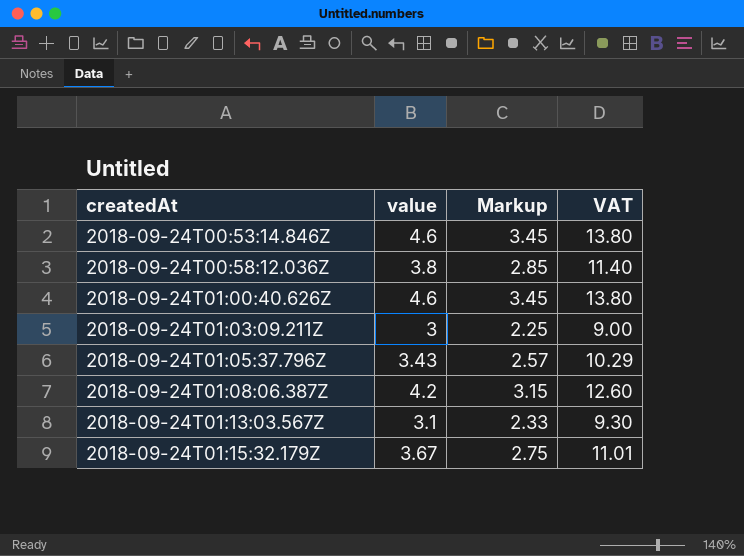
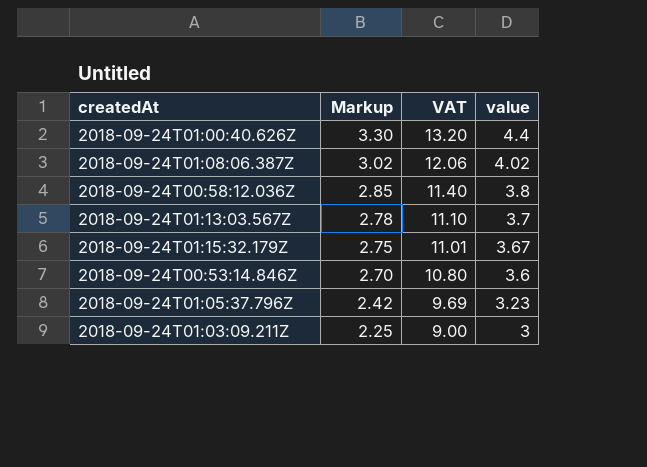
row order: createdAt ascending -> Markup descending
column value | position: 2 -> 4
2018-09-24T01:00:40.626Z | Markup: 3.45 -> 3.30
2018-09-24T01:00:40.626Z | VAT: 13.80 -> 13.20
2018-09-24T01:00:40.626Z | value: 4.6 -> 4.4
2018-09-24T01:08:06.387Z | Markup: 3.15 -> 3.02
2018-09-24T01:08:06.387Z | VAT: 12.60 -> 12.06
2018-09-24T01:08:06.387Z | value: 4.2 -> 4.02
2018-09-24T01:13:03.567Z | Markup: 2.33 -> 2.78
2018-09-24T01:13:03.567Z | VAT: 9.30 -> 11.10
2018-09-24T01:13:03.567Z | value: 3.1 -> 3.7
2018-09-24T00:53:14.846Z | Markup: 3.45 -> 2.70
2018-09-24T00:53:14.846Z | VAT: 13.80 -> 10.80
2018-09-24T00:53:14.846Z | value: 4.6 -> 3.6
2018-09-24T01:05:37.796Z | Markup: 2.57 -> 2.42
2018-09-24T01:05:37.796Z | VAT: 10.29 -> 9.69
2018-09-24T01:05:37.796Z | value: 3.43 -> 3.23

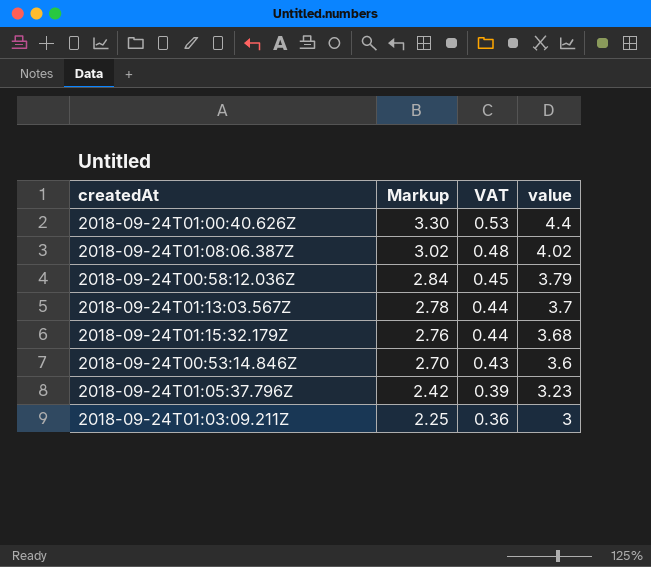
column VAT | formula: [value] * 3 -> [value] * 0.12
2018-09-24T00:58:12.036Z | Markup: 2.85 -> 2.84
2018-09-24T00:58:12.036Z | value: 3.8 -> 3.79
2018-09-24T01:15:32.179Z | Markup: 2.75 -> 2.76
2018-09-24T01:15:32.179Z | value: 3.67 -> 3.68

